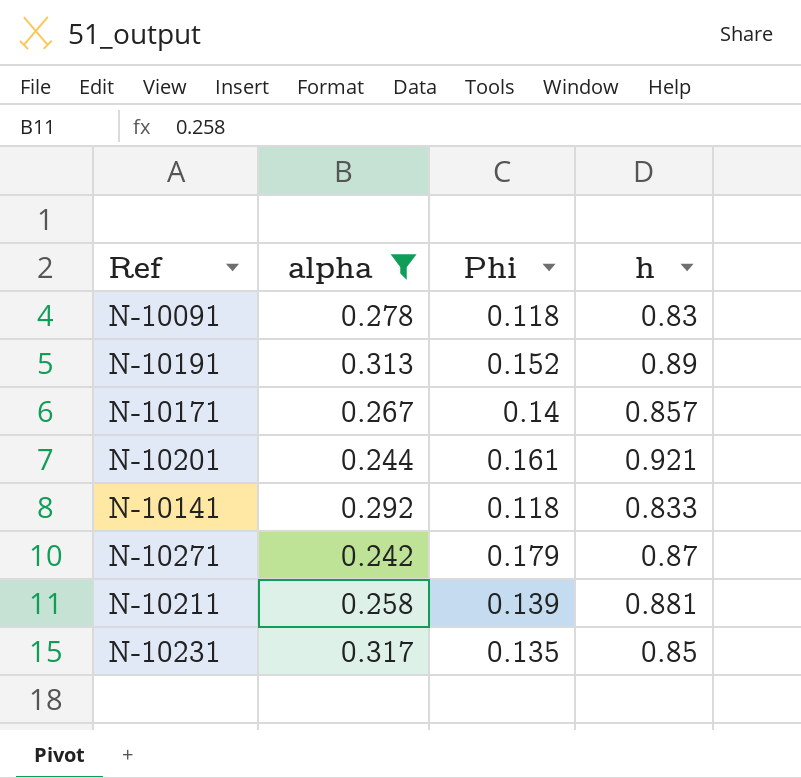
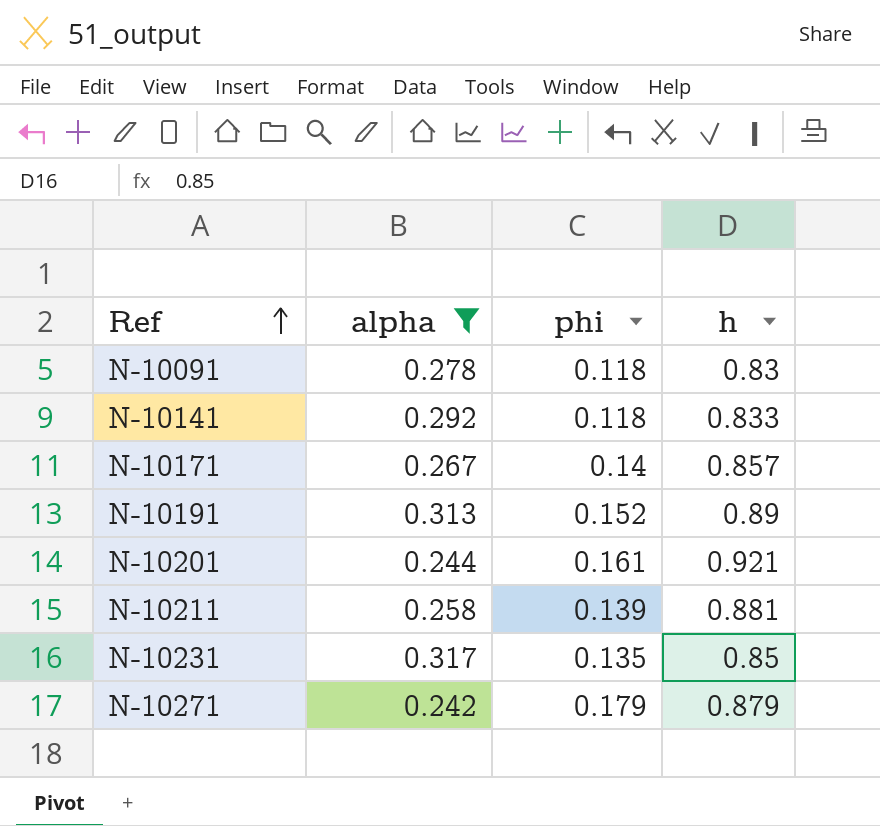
row order: none -> Ref ascending
column name: Phi -> phi
N-10271 | h: 0.87 -> 0.879

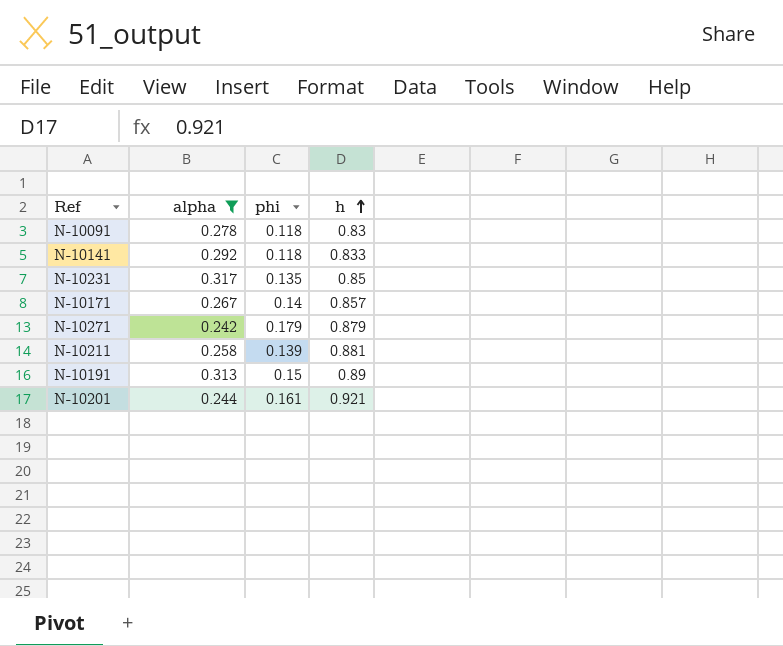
row order: Ref ascending -> h ascending
N-10191 | phi: 0.152 -> 0.15

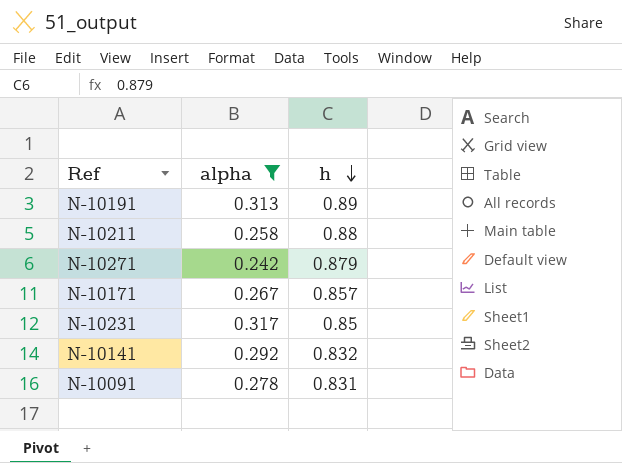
row order: h ascending -> h descending
column phi | position: 3 -> none
row N-10201: 0.244 | 0.161 | 0.921 -> none
N-10211 | h: 0.881 -> 0.88
N-10141 | h: 0.833 -> 0.832
N-10091 | h: 0.83 -> 0.831

